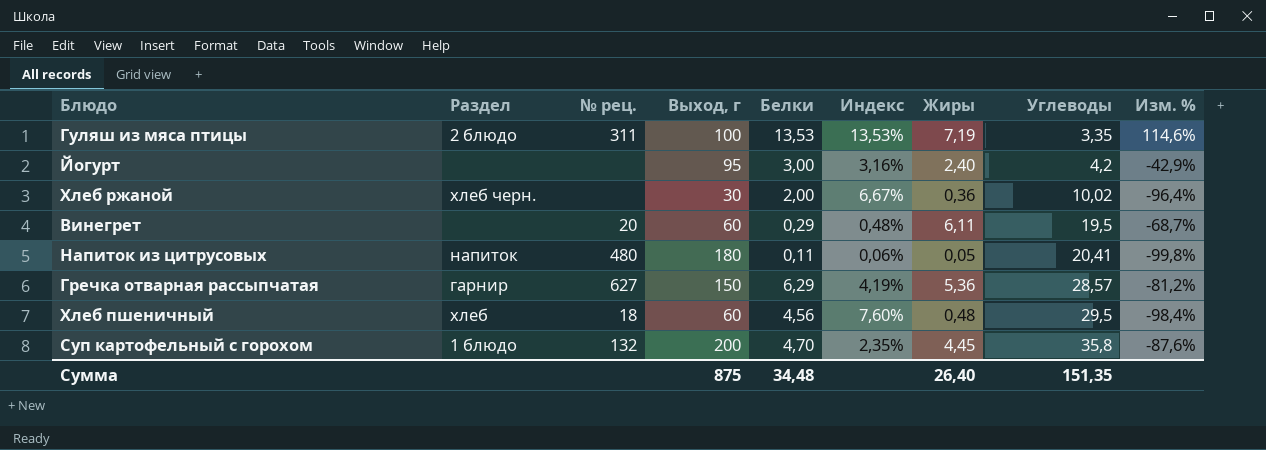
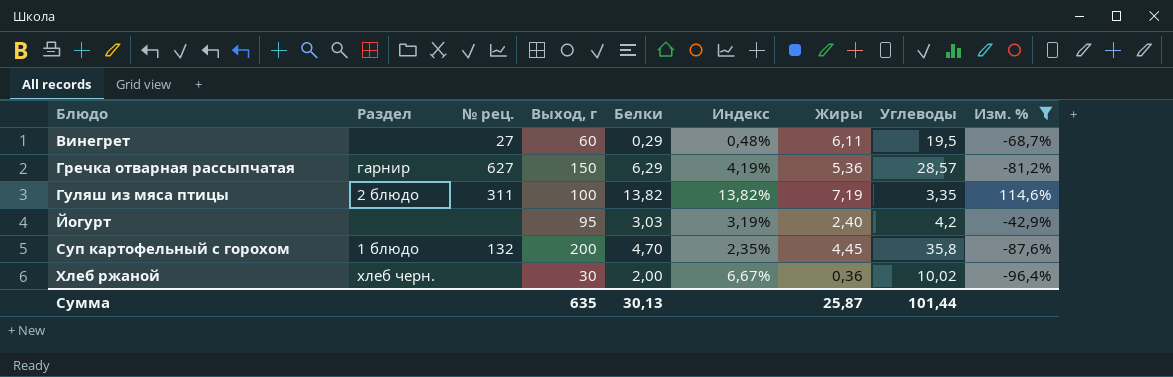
filter: none -> Изм. % >= -96,4%
row order: Углеводы ascending -> Блюдо ascending
Винегрет | № рец.: 20 -> 27
Гуляш из мяса птицы | Белки: 13,53 -> 13,82
Гуляш из мяса птицы | Индекс: 13,53% -> 13,82%
Йогурт | Белки: 3,00 -> 3,03
Йогурт | Индекс: 3,16% -> 3,19%
Сумма | Выход, г: 875 -> 635
Сумма | Белки: 34,48 -> 30,13
Сумма | Жиры: 26,40 -> 25,87
Сумма | Углеводы: 151,35 -> 101,44

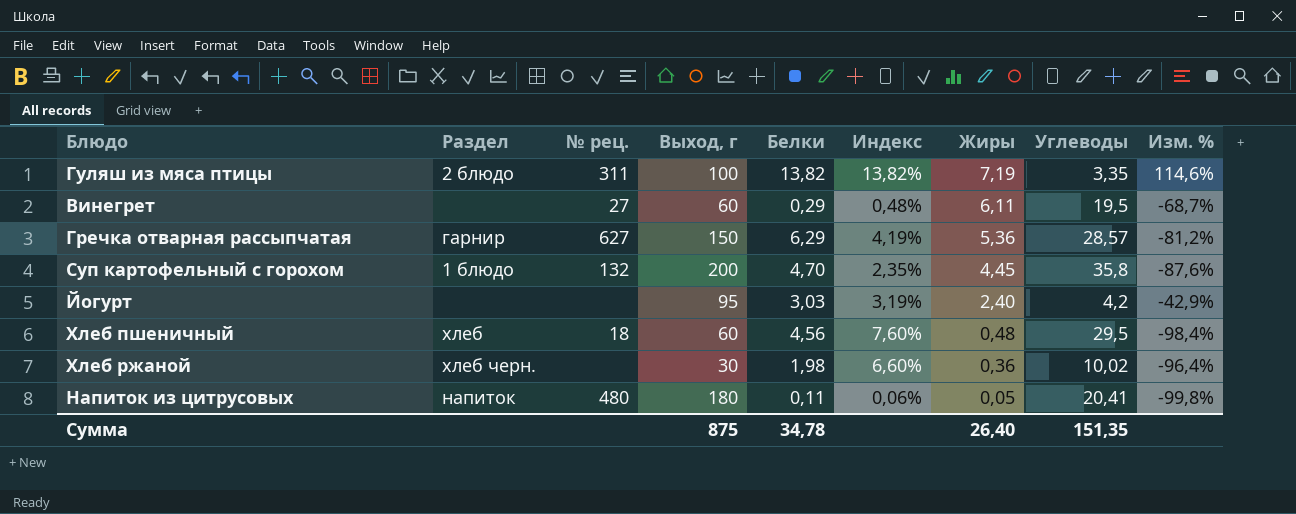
filter: Изм. % >= -96,4% -> none
row order: Блюдо ascending -> Жиры descending
Хлеб ржаной | Белки: 2,00 -> 1,98
Хлеб ржаной | Индекс: 6,67% -> 6,60%
Сумма | Выход, г: 635 -> 875
Сумма | Белки: 30,13 -> 34,78
Сумма | Жиры: 25,87 -> 26,40
Сумма | Углеводы: 101,44 -> 151,35

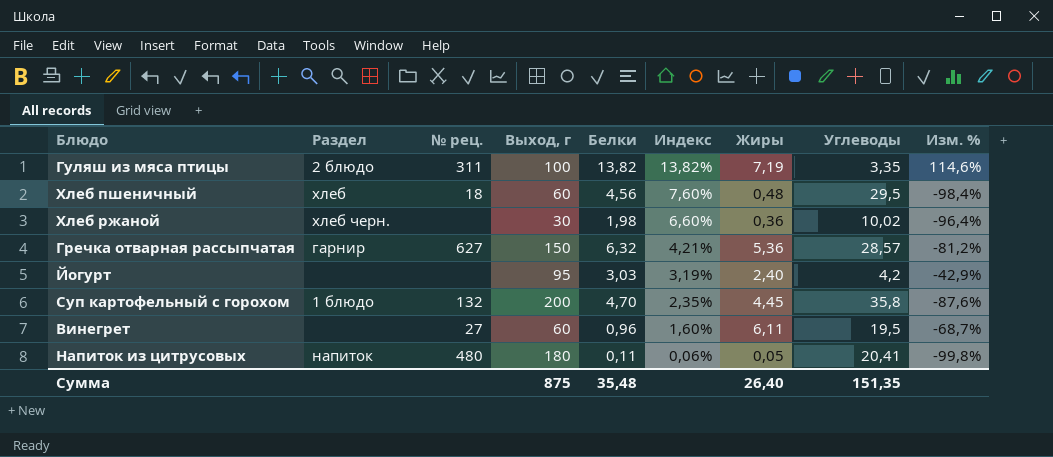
row order: Жиры descending -> Индекс descending
Гречка отварная рассыпчатая | Белки: 6,29 -> 6,32
Гречка отварная рассыпчатая | Индекс: 4,19% -> 4,21%
Винегрет | Белки: 0,29 -> 0,96
Винегрет | Индекс: 0,48% -> 1,60%
Сумма | Белки: 34,78 -> 35,48

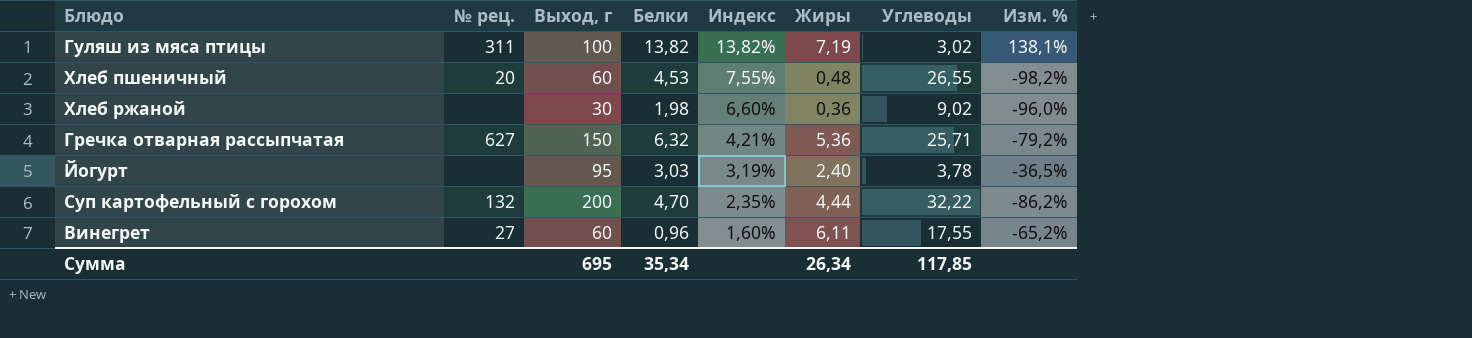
column Раздел | position: 2 -> none
row Напиток из цитрусовых: напиток | 480 | 180 | 0,11 | 0,06% | 0,05 | 20,41 | -99,8% -> none
Гуляш из мяса птицы | Углеводы: 3,35 -> 3,02
Гуляш из мяса птицы | Изм. %: 114,6% -> 138,1%
Хлеб пшеничный | № рец.: 18 -> 20
Хлеб пшеничный | Белки: 4,56 -> 4,53
Хлеб пшеничный | Индекс: 7,60% -> 7,55%
Хлеб пшеничный | Углеводы: 29,5 -> 26,55
Хлеб пшеничный | Изм. %: -98,4% -> -98,2%
Хлеб ржаной | Углеводы: 10,02 -> 9,02
Хлеб ржаной | Изм. %: -96,4% -> -96,0%
Гречка отварная рассыпчатая | Углеводы: 28,57 -> 25,71
Гречка отварная рассыпчатая | Изм. %: -81,2% -> -79,2%
Йогурт | Углеводы: 4,2 -> 3,78
Йогурт | Изм. %: -42,9% -> -36,5%
Суп картофельный с горохом | Жиры: 4,45 -> 4,44
Суп картофельный с горохом | Углеводы: 35,8 -> 32,22
Суп картофельный с горохом | Изм. %: -87,6% -> -86,2%
Винегрет | Углеводы: 19,5 -> 17,55
Винегрет | Изм. %: -68,7% -> -65,2%
Сумма | Выход, г: 875 -> 695
Сумма | Белки: 35,48 -> 35,34
Сумма | Жиры: 26,40 -> 26,34
Сумма | Углеводы: 151,35 -> 117,85

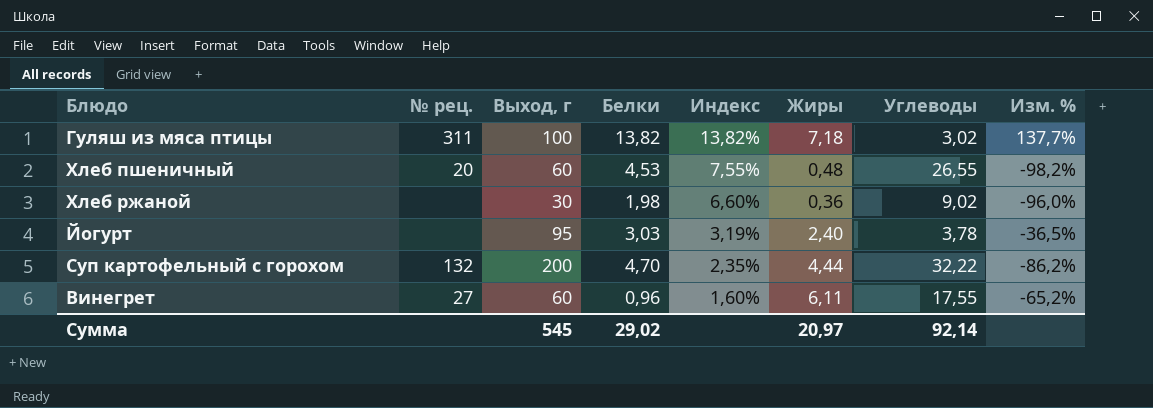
row Гречка отварная рассыпчатая: 627 | 150 | 6,32 | 4,21% | 5,36 | 25,71 | -79,2% -> none
Гуляш из мяса птицы | Жиры: 7,19 -> 7,18
Гуляш из мяса птицы | Изм. %: 138,1% -> 137,7%
Сумма | Выход, г: 695 -> 545
Сумма | Белки: 35,34 -> 29,02
Сумма | Жиры: 26,34 -> 20,97
Сумма | Углеводы: 117,85 -> 92,14

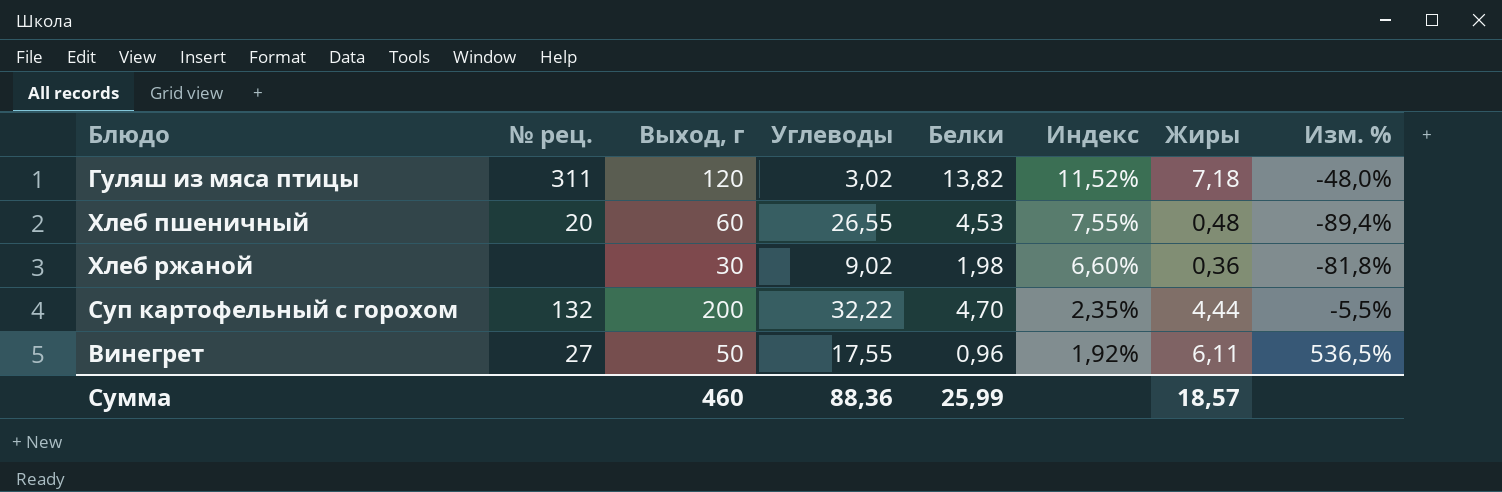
column Углеводы | position: 7 -> 4
column Изм. % | formula: ([Жиры] - [Углеводы]) / [Углеводы] -> ([Жиры] - [Белки]) / [Белки]
row Йогурт: none | 95 | 3,03 | 3,19% | 2,40 | 3,78 | -36,5% -> none
Гуляш из мяса птицы | Выход, г: 100 -> 120
Гуляш из мяса птицы | Индекс: 13,82% -> 11,52%
Винегрет | Выход, г: 60 -> 50
Винегрет | Индекс: 1,60% -> 1,92%
Сумма | Выход, г: 545 -> 460
Сумма | Углеводы: 92,14 -> 88,36
Сумма | Белки: 29,02 -> 25,99
Сумма | Жиры: 20,97 -> 18,57

